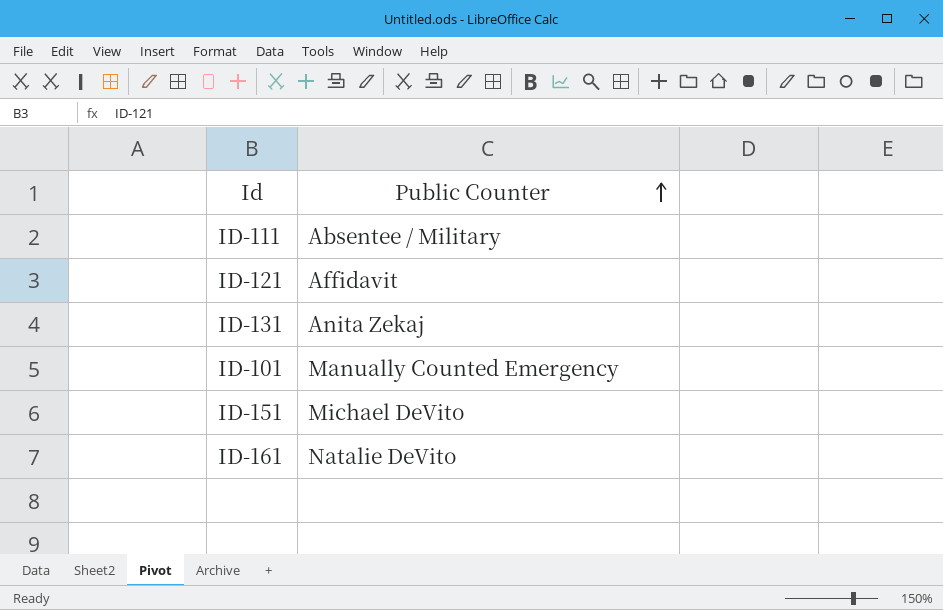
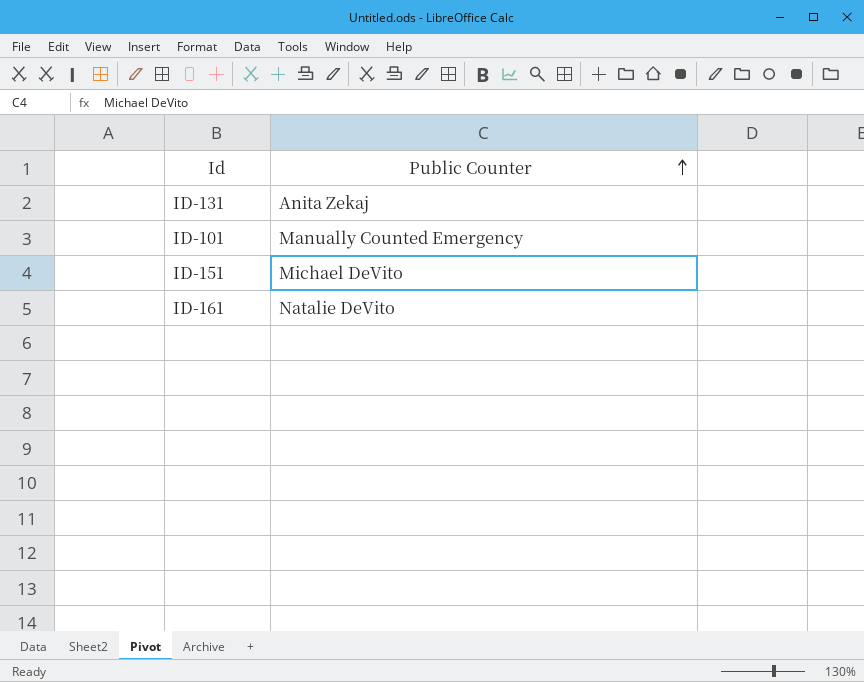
row ID-111: Absentee / Military -> none
row ID-121: Affidavit -> none

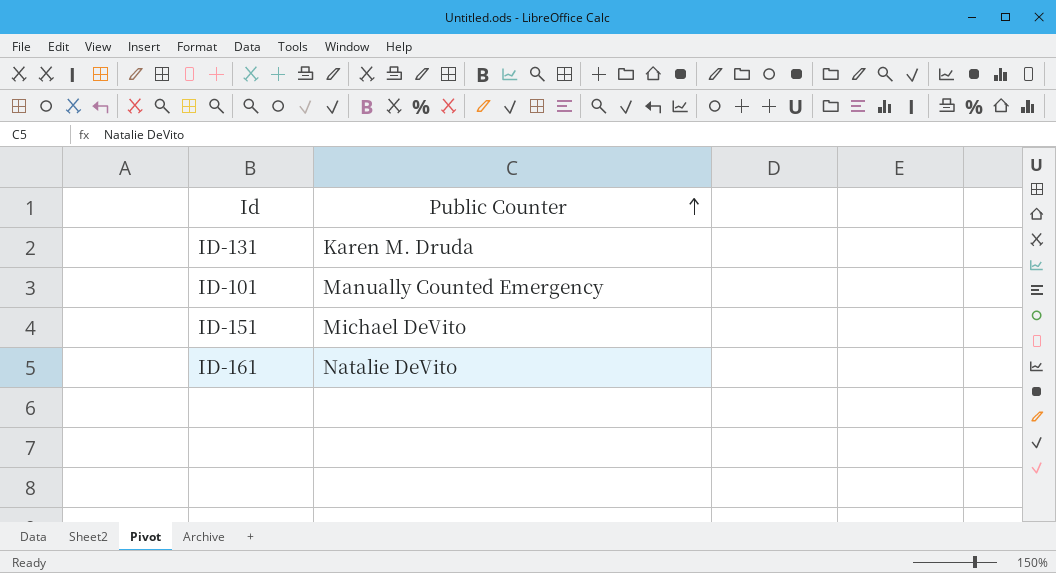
ID-131 | Public Counter: Anita Zekaj -> Karen M. Druda

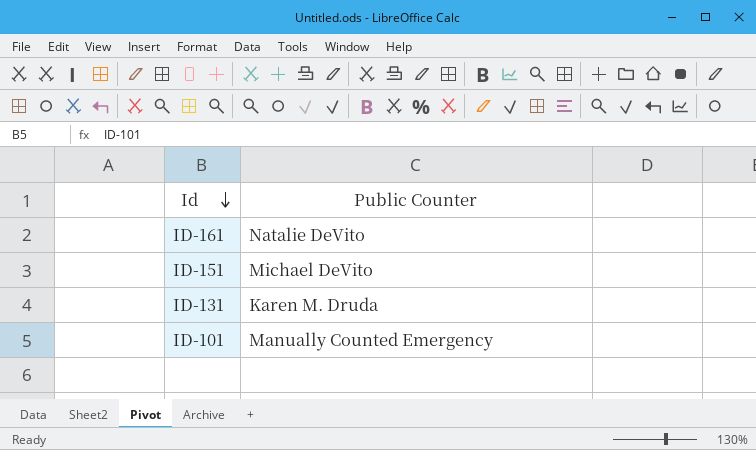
row order: Public Counter ascending -> Id descending

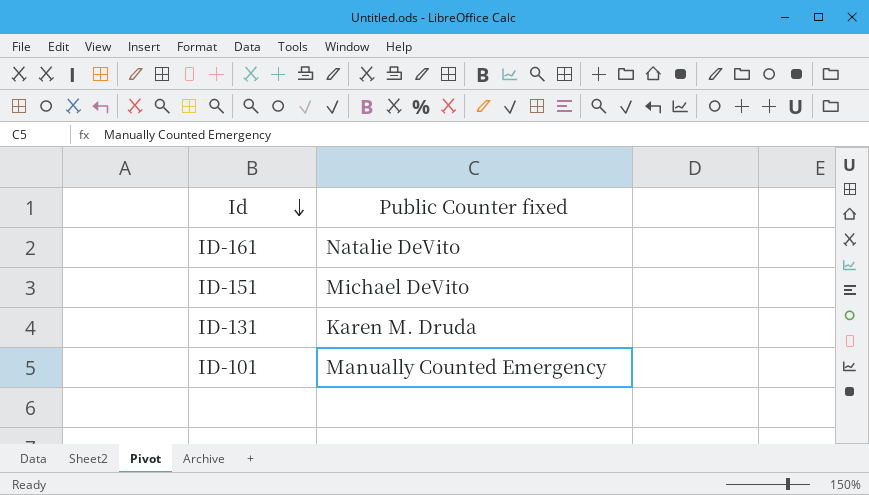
column name: Public Counter -> Public Counter fixed

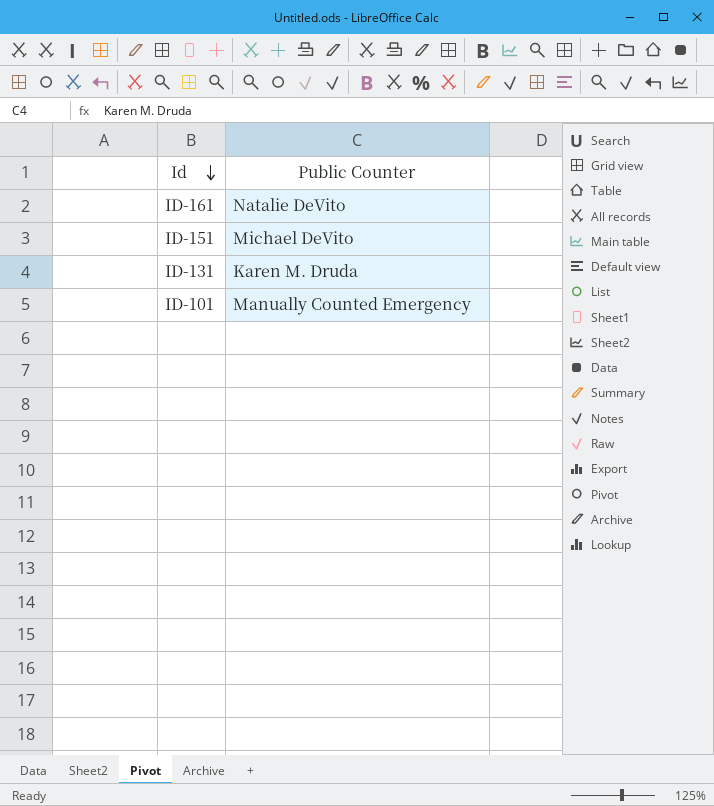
column name: Public Counter fixed -> Public Counter

